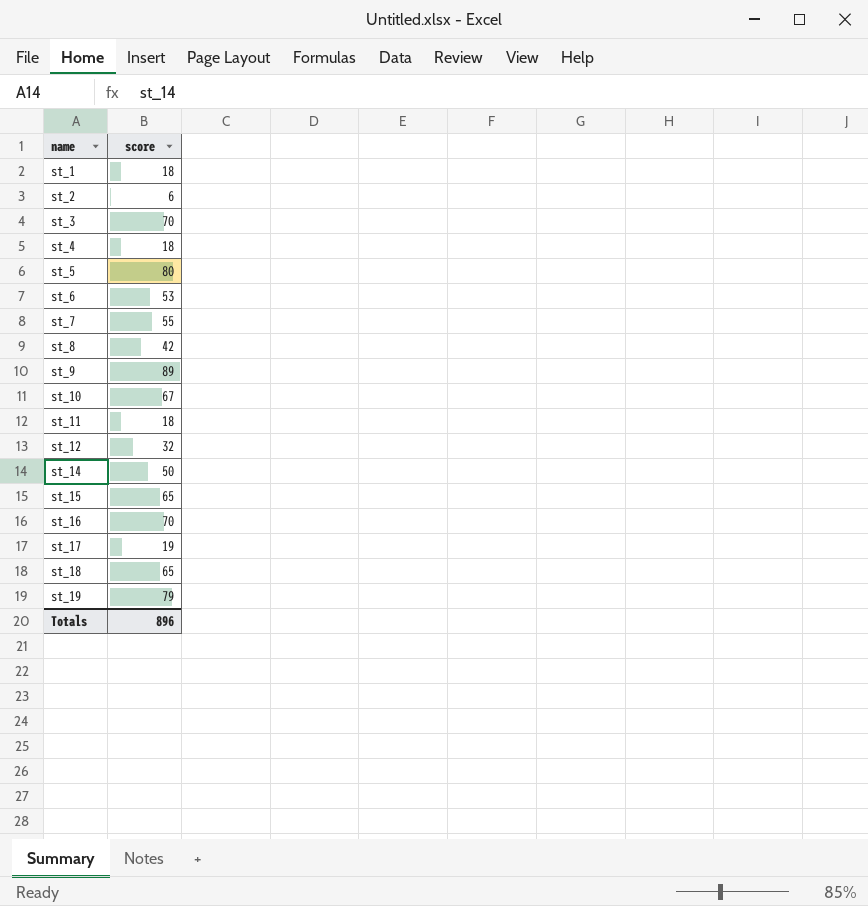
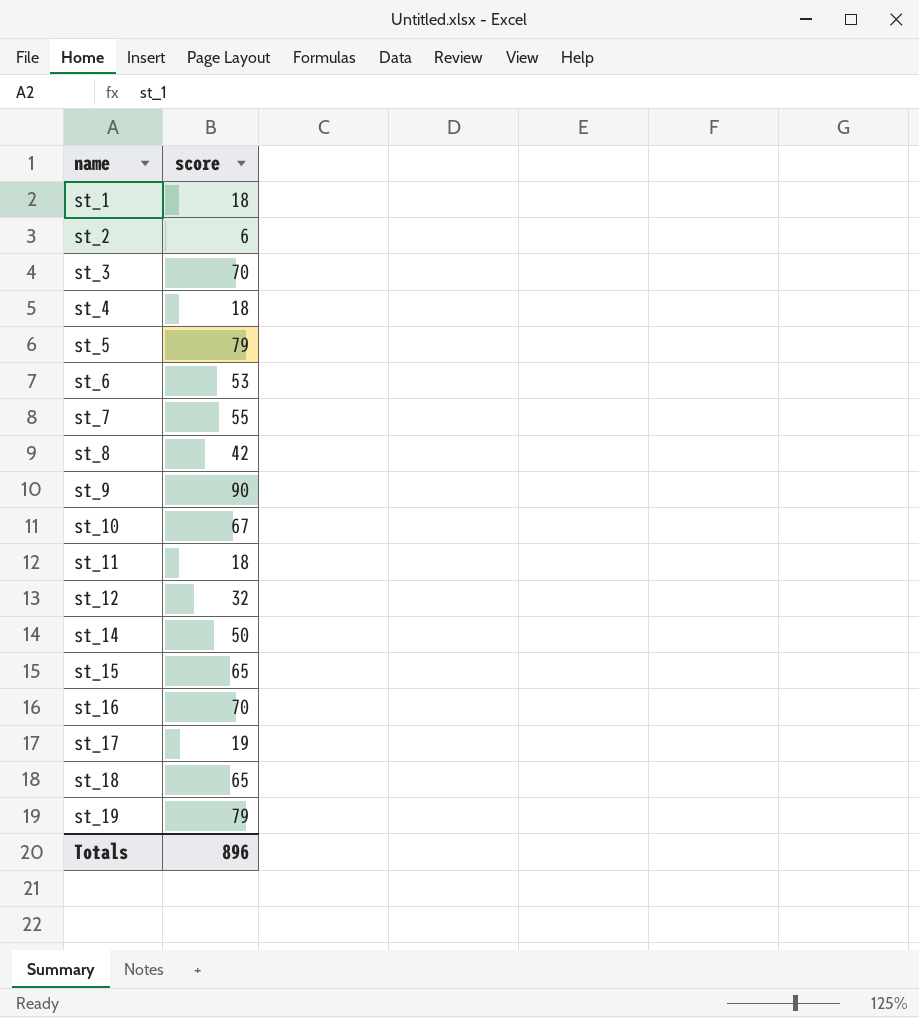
st_5 | score: 80 -> 79
st_9 | score: 89 -> 90

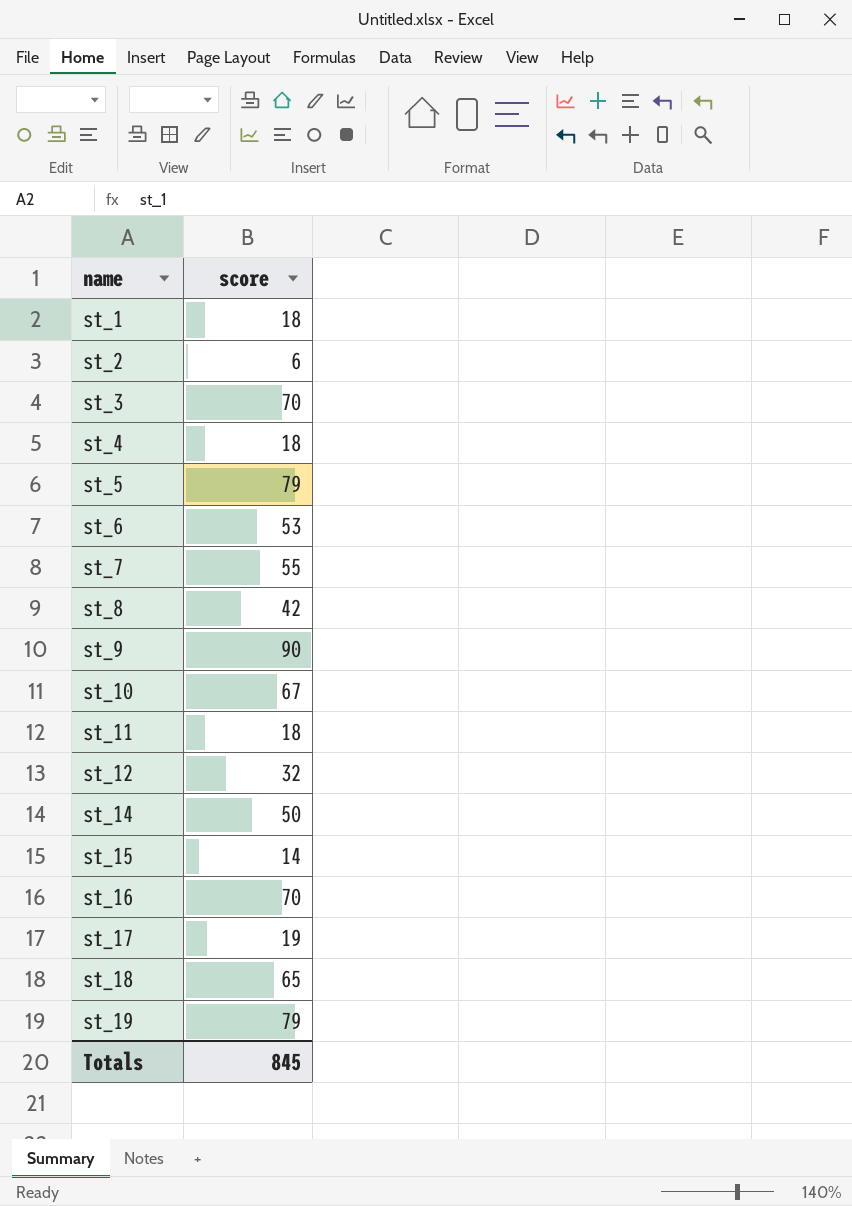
st_15 | score: 65 -> 14
Totals | score: 896 -> 845

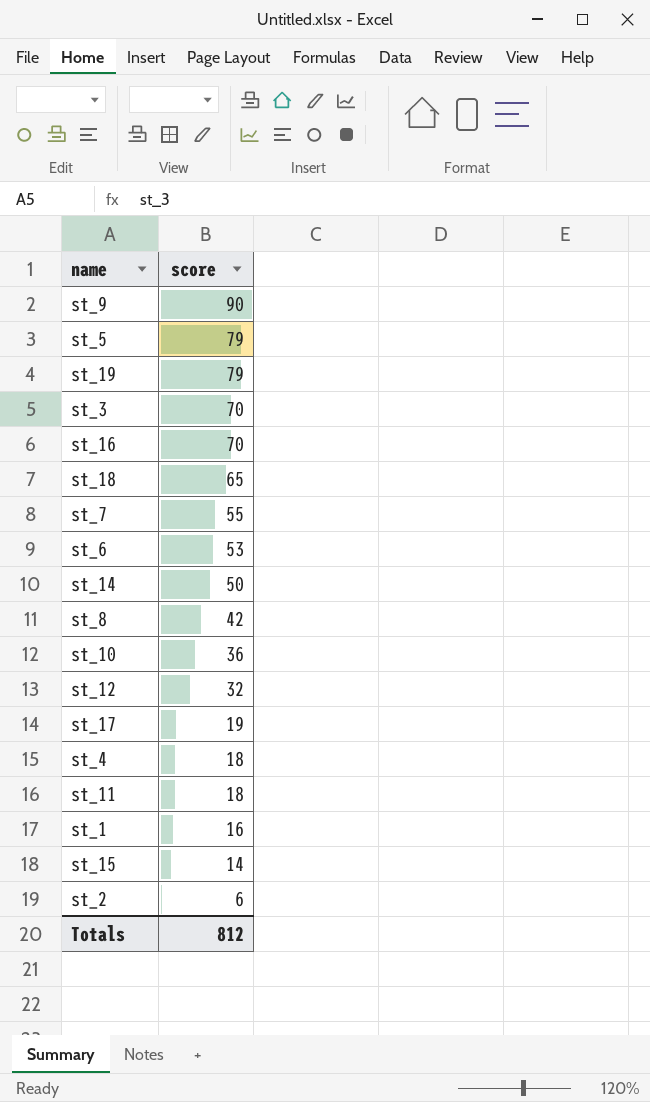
row order: name ascending -> score descending
st_10 | score: 67 -> 36
st_1 | score: 18 -> 16
Totals | score: 845 -> 812

